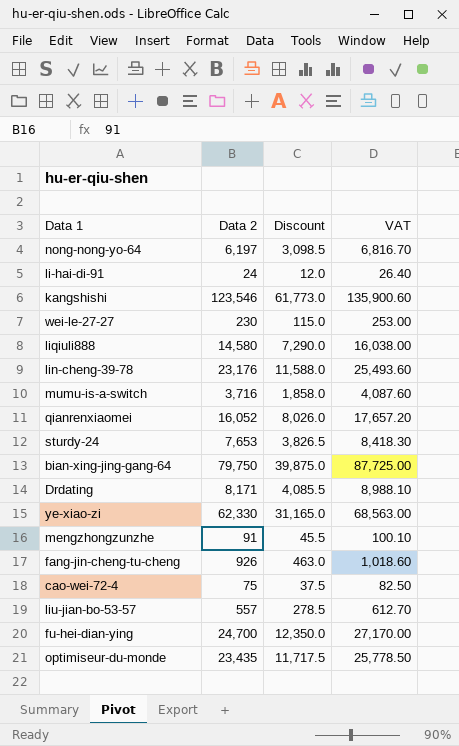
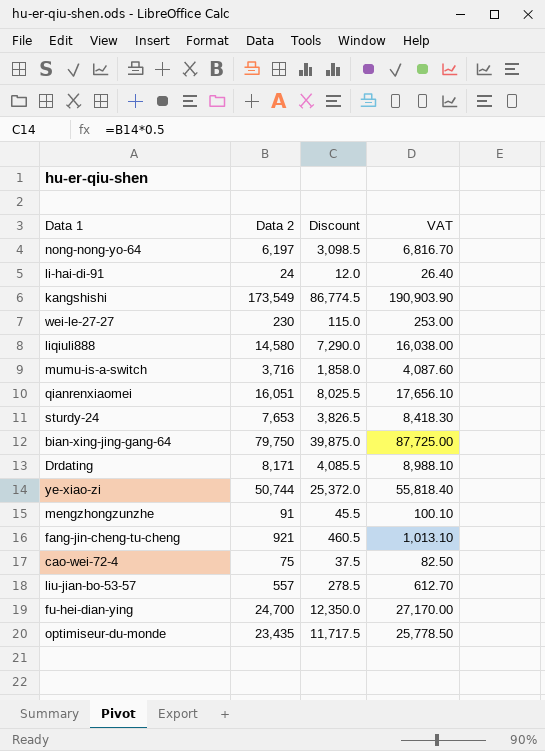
row lin-cheng-39-78: 23,176 | 11,588.0 | 25,493.60 -> none
kangshishi | Data 2: 123,546 -> 173,549
kangshishi | Discount: 61,773.0 -> 86,774.5
kangshishi | VAT: 135,900.60 -> 190,903.90
qianrenxiaomei | Data 2: 16,052 -> 16,051
qianrenxiaomei | Discount: 8,026.0 -> 8,025.5
qianrenxiaomei | VAT: 17,657.20 -> 17,656.10
ye-xiao-zi | Data 2: 62,330 -> 50,744
ye-xiao-zi | Discount: 31,165.0 -> 25,372.0
ye-xiao-zi | VAT: 68,563.00 -> 55,818.40
fang-jin-cheng-tu-cheng | Data 2: 926 -> 921
fang-jin-cheng-tu-cheng | Discount: 463.0 -> 460.5
fang-jin-cheng-tu-cheng | VAT: 1,018.60 -> 1,013.10

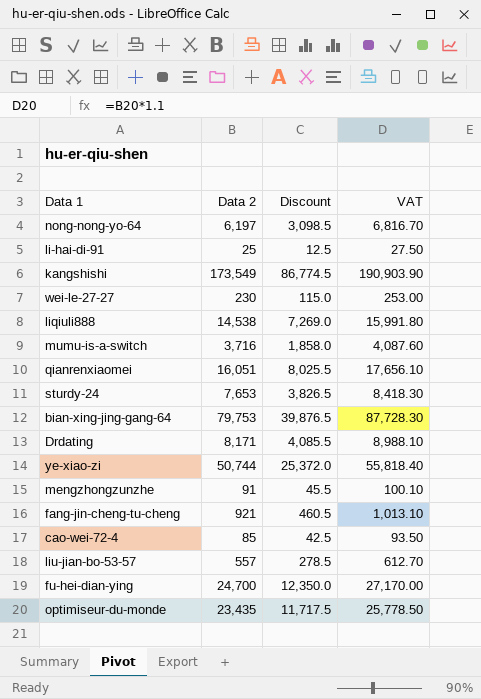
li-hai-di-91 | Data 2: 24 -> 25
li-hai-di-91 | Discount: 12.0 -> 12.5
li-hai-di-91 | VAT: 26.40 -> 27.50
liqiuli888 | Data 2: 14,580 -> 14,538
liqiuli888 | Discount: 7,290.0 -> 7,269.0
liqiuli888 | VAT: 16,038.00 -> 15,991.80
bian-xing-jing-gang-64 | Data 2: 79,750 -> 79,753
bian-xing-jing-gang-64 | Discount: 39,875.0 -> 39,876.5
bian-xing-jing-gang-64 | VAT: 87,725.00 -> 87,728.30
cao-wei-72-4 | Data 2: 75 -> 85
cao-wei-72-4 | Discount: 37.5 -> 42.5
cao-wei-72-4 | VAT: 82.50 -> 93.50

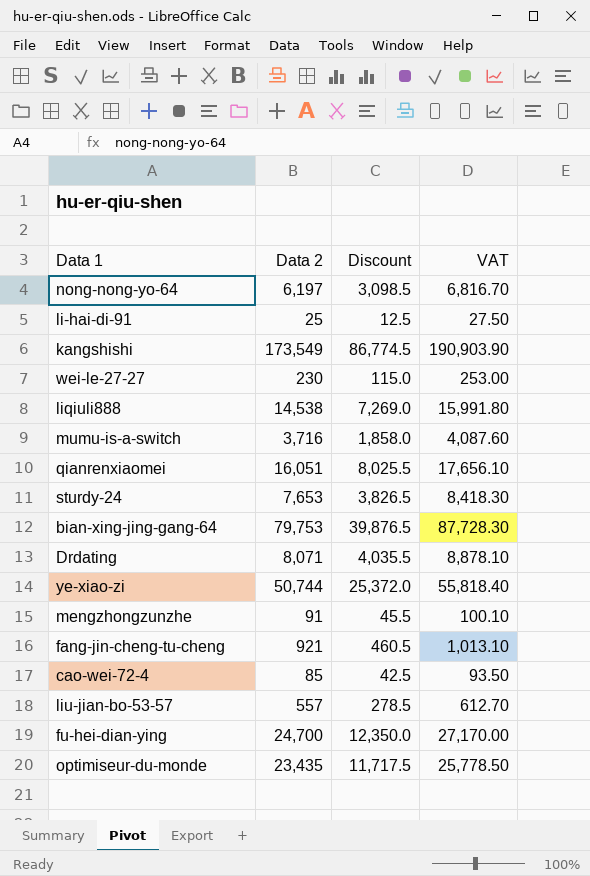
Drdating | Data 2: 8,171 -> 8,071
Drdating | Discount: 4,085.5 -> 4,035.5
Drdating | VAT: 8,988.10 -> 8,878.10

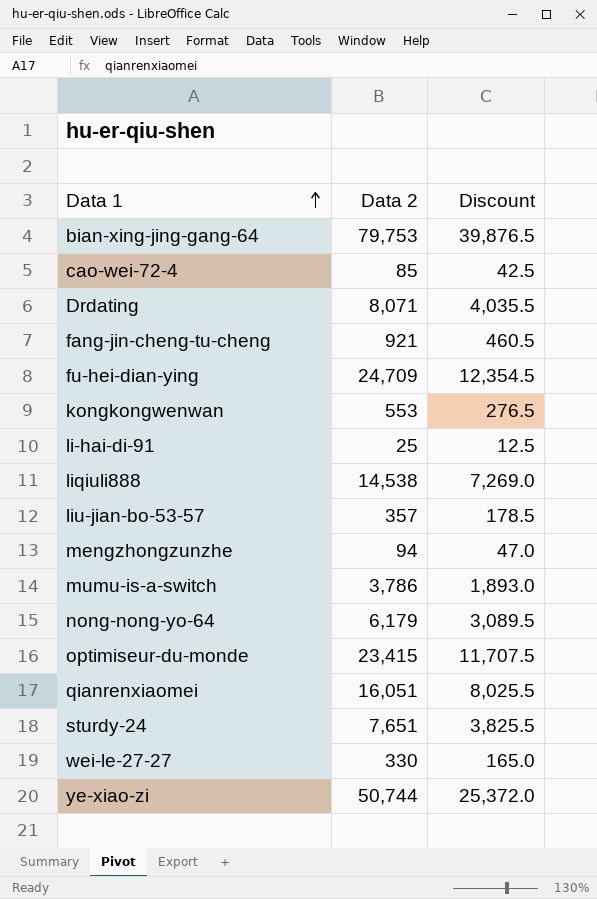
row order: none -> Data 1 ascending
column VAT | formula: [Data 2] * 1.1 -> none
row kangshishi: 173,549 | 86,774.5 | 190,903.90 -> none
fu-hei-dian-ying | Data 2: 24,700 -> 24,709
fu-hei-dian-ying | Discount: 12,350.0 -> 12,354.5
row kongkongwenwan: none -> 553 | 276.5
liu-jian-bo-53-57 | Data 2: 557 -> 357
liu-jian-bo-53-57 | Discount: 278.5 -> 178.5
mengzhongzunzhe | Data 2: 91 -> 94
mengzhongzunzhe | Discount: 45.5 -> 47.0
mumu-is-a-switch | Data 2: 3,716 -> 3,786
mumu-is-a-switch | Discount: 1,858.0 -> 1,893.0
nong-nong-yo-64 | Data 2: 6,197 -> 6,179
nong-nong-yo-64 | Discount: 3,098.5 -> 3,089.5
optimiseur-du-monde | Data 2: 23,435 -> 23,415
optimiseur-du-monde | Discount: 11,717.5 -> 11,707.5
sturdy-24 | Data 2: 7,653 -> 7,651
sturdy-24 | Discount: 3,826.5 -> 3,825.5
wei-le-27-27 | Data 2: 230 -> 330
wei-le-27-27 | Discount: 115.0 -> 165.0

